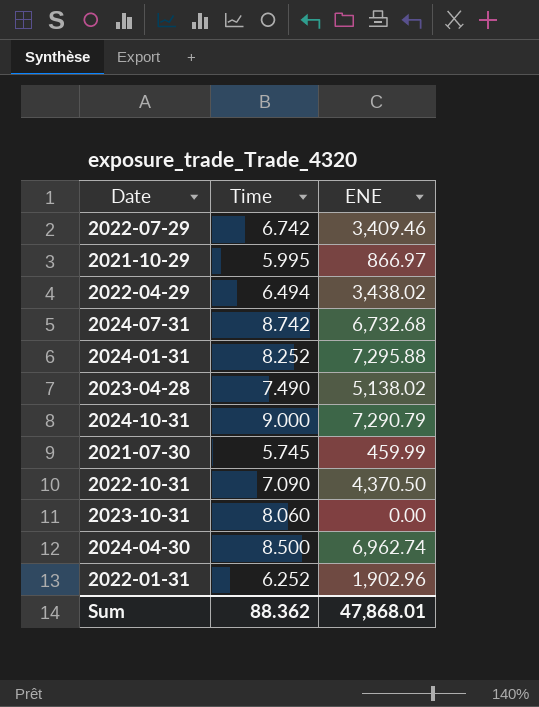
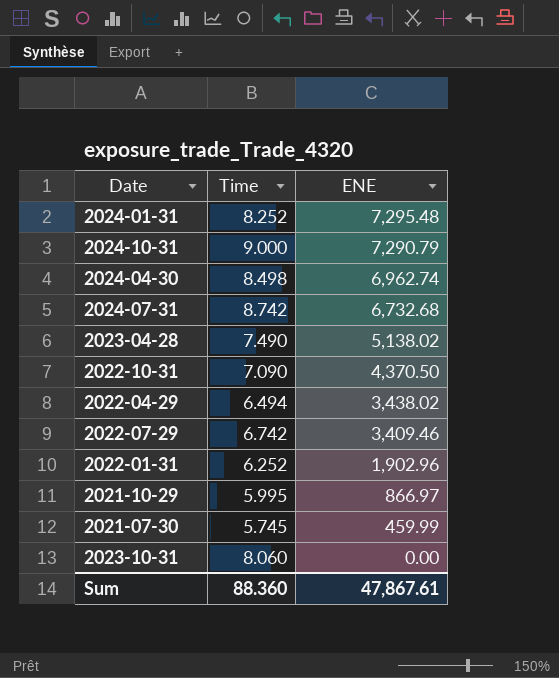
row order: none -> ENE descending
2024-01-31 | ENE: 7,295.88 -> 7,295.48
2024-04-30 | Time: 8.500 -> 8.498
Sum | Time: 88.362 -> 88.360
Sum | ENE: 47,868.01 -> 47,867.61

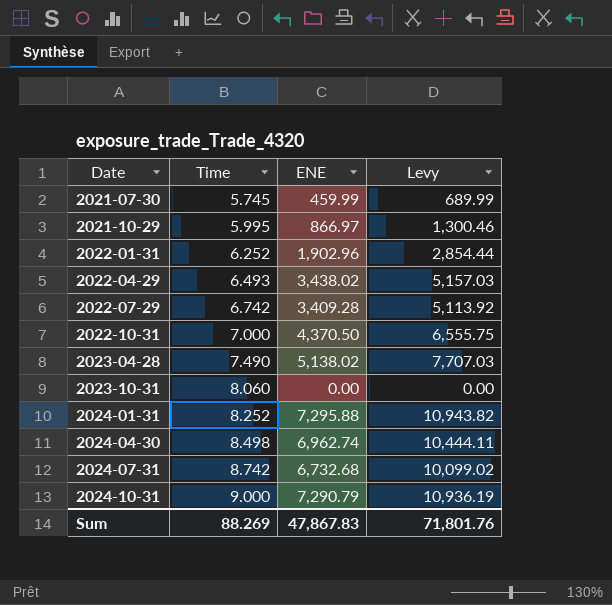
row order: ENE descending -> Date ascending
column Levy | formula: none -> [ENE] * 1.5
2022-04-29 | Time: 6.494 -> 6.493
2022-07-29 | ENE: 3,409.46 -> 3,409.28
2022-10-31 | Time: 7.090 -> 7.000
2024-01-31 | ENE: 7,295.48 -> 7,295.88
Sum | Time: 88.360 -> 88.269
Sum | ENE: 47,867.61 -> 47,867.83

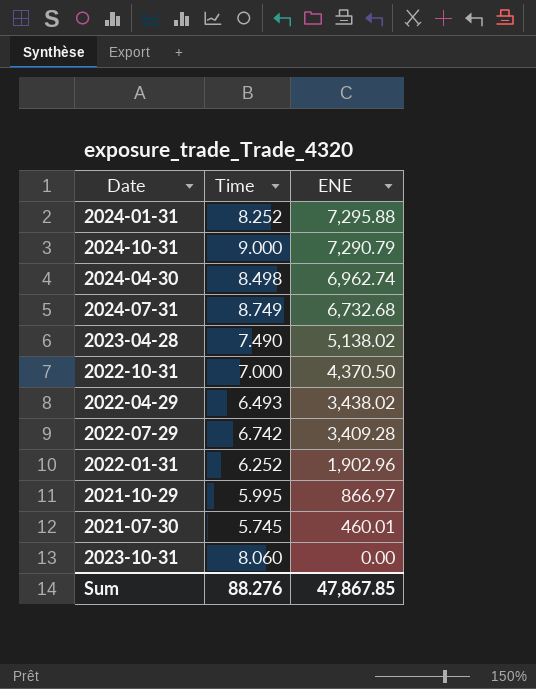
row order: Date ascending -> ENE descending
column Levy | formula: [ENE] * 1.5 -> none
2024-07-31 | Time: 8.742 -> 8.749
2021-07-30 | ENE: 459.99 -> 460.01
Sum | Time: 88.269 -> 88.276
Sum | ENE: 47,867.83 -> 47,867.85

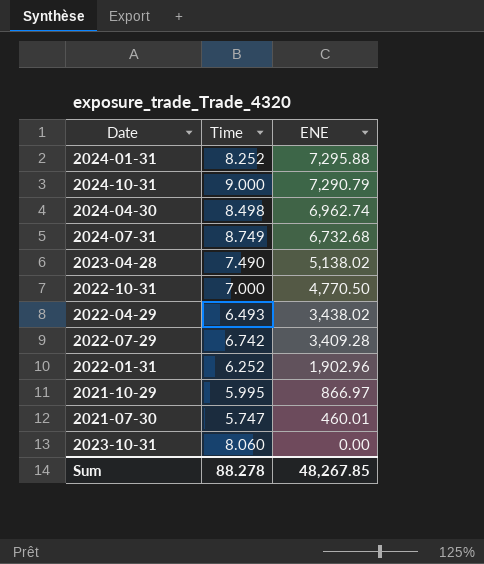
2022-10-31 | ENE: 4,370.50 -> 4,770.50
2021-07-30 | Time: 5.745 -> 5.747
Sum | Time: 88.276 -> 88.278
Sum | ENE: 47,867.85 -> 48,267.85

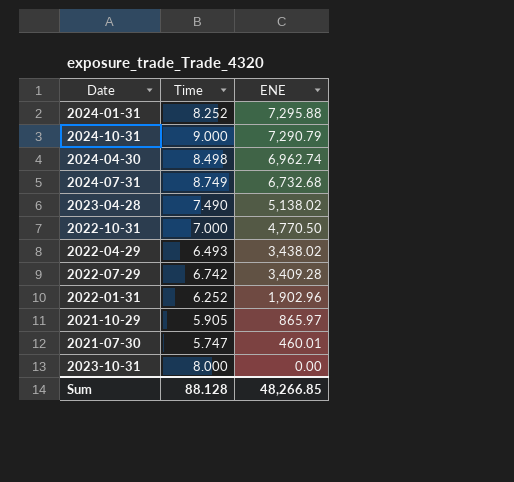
2021-10-29 | Time: 5.995 -> 5.905
2021-10-29 | ENE: 866.97 -> 865.97
2023-10-31 | Time: 8.060 -> 8.000
Sum | Time: 88.278 -> 88.128
Sum | ENE: 48,267.85 -> 48,266.85

